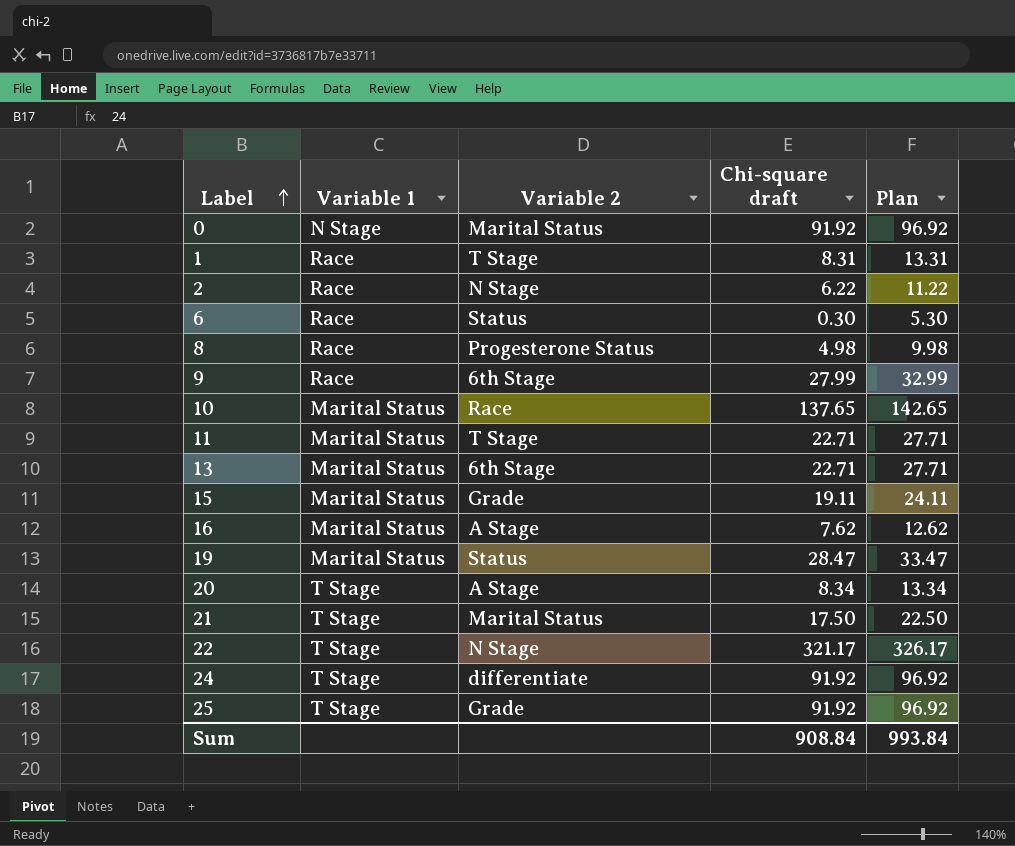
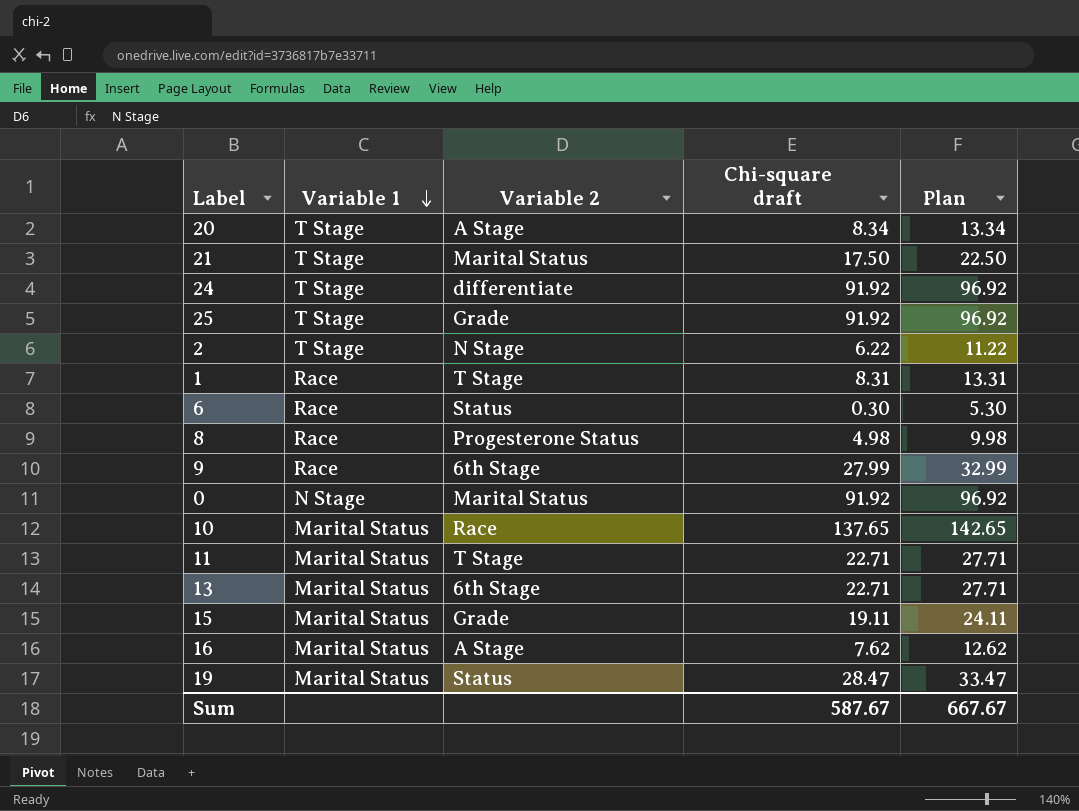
row order: Label ascending -> Variable 1 descending
row 22: T Stage | N Stage | 321.17 | 326.17 -> none
2 | Variable 1: Race -> T Stage
Sum | Chi-square draft: 908.84 -> 587.67
Sum | Plan: 993.84 -> 667.67

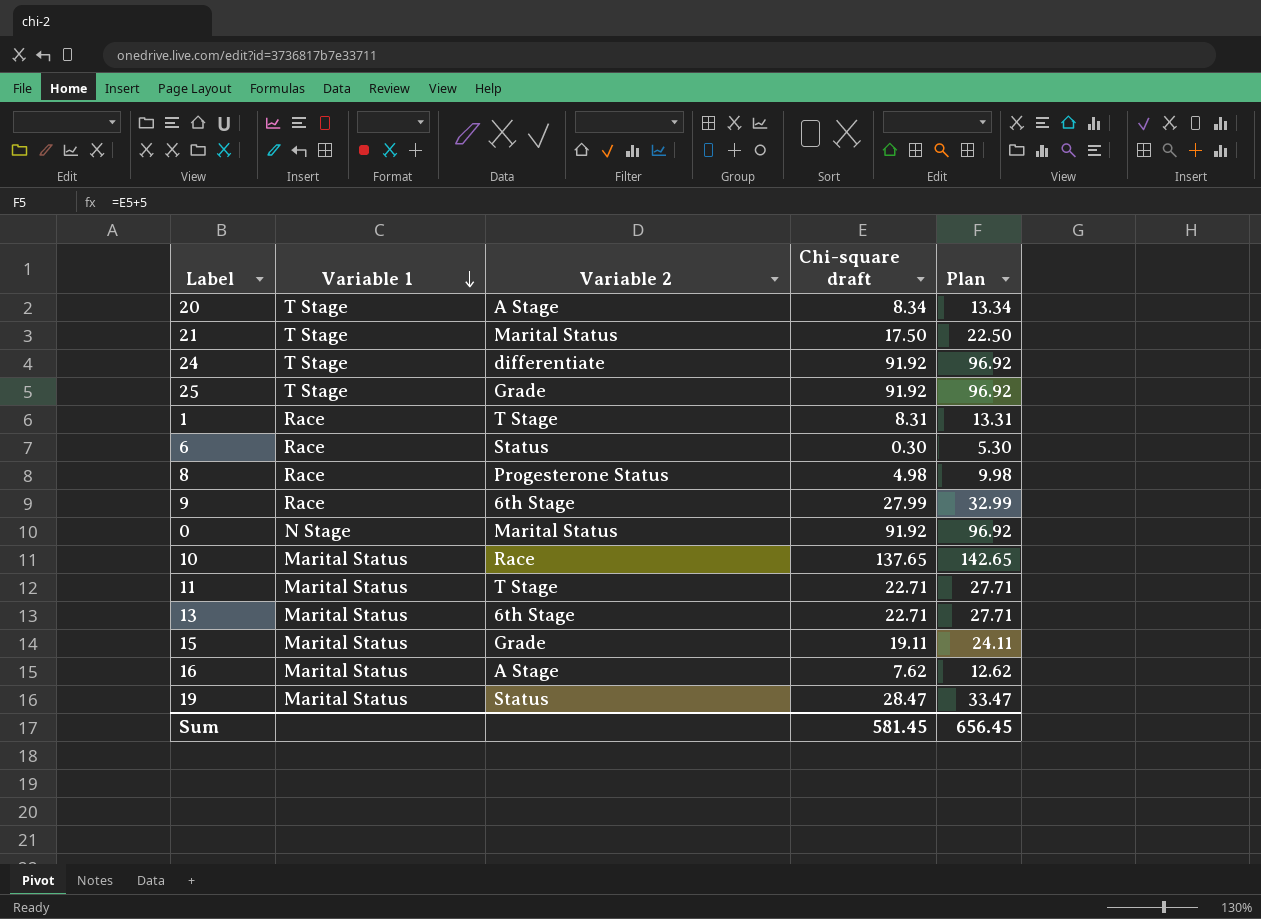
row 2: T Stage | N Stage | 6.22 | 11.22 -> none
Sum | Chi-square draft: 587.67 -> 581.45
Sum | Plan: 667.67 -> 656.45

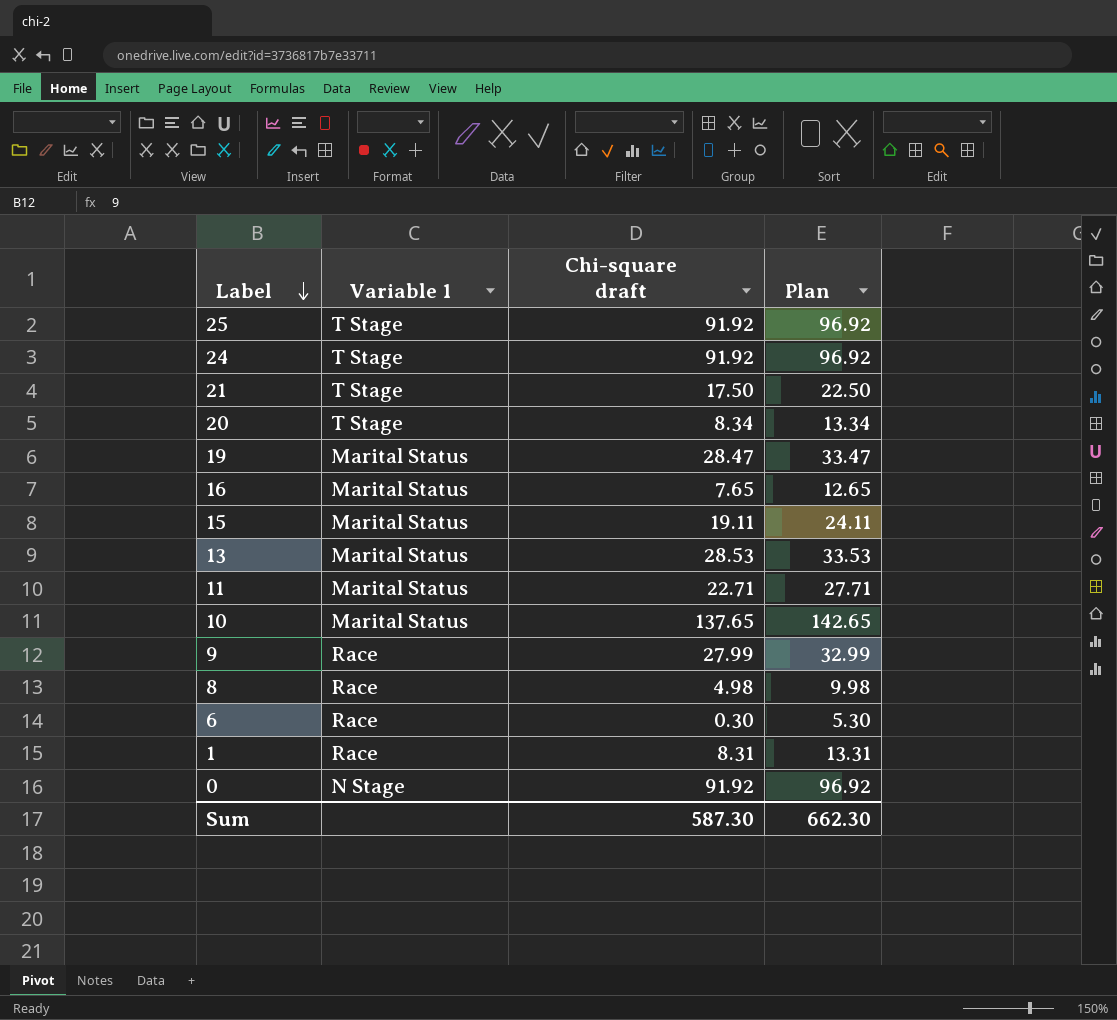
row order: Variable 1 descending -> Label descending
column Variable 2 | position: 3 -> none
16 | Chi-square draft: 7.62 -> 7.65
16 | Plan: 12.62 -> 12.65
13 | Chi-square draft: 22.71 -> 28.53
13 | Plan: 27.71 -> 33.53
Sum | Chi-square draft: 581.45 -> 587.30
Sum | Plan: 656.45 -> 662.30

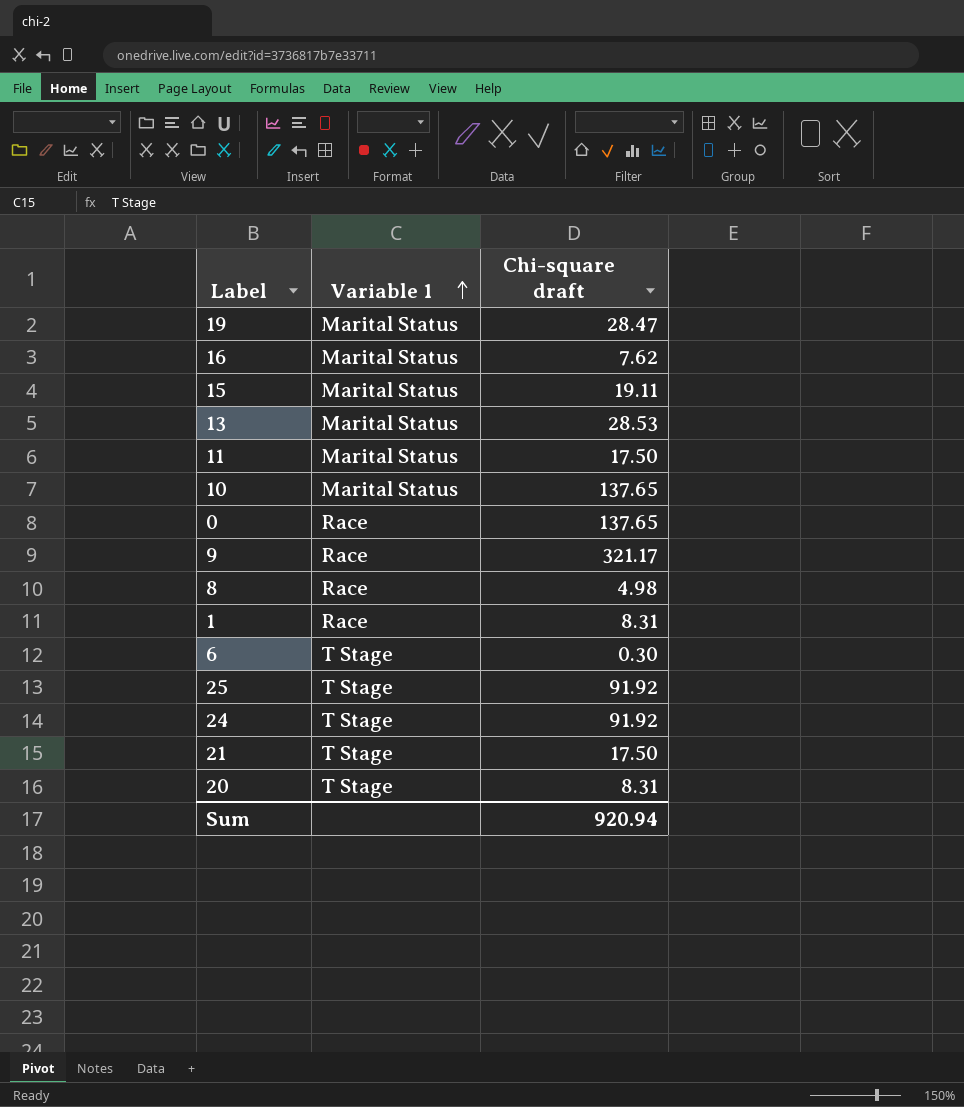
row order: Label descending -> Variable 1 ascending
column Plan | formula: [Chi-square draft] + 5 -> none
16 | Chi-square draft: 7.65 -> 7.62
11 | Chi-square draft: 22.71 -> 17.50
0 | Variable 1: N Stage -> Race
0 | Chi-square draft: 91.92 -> 137.65
9 | Chi-square draft: 27.99 -> 321.17
6 | Variable 1: Race -> T Stage
20 | Chi-square draft: 8.34 -> 8.31
Sum | Chi-square draft: 587.30 -> 920.94

